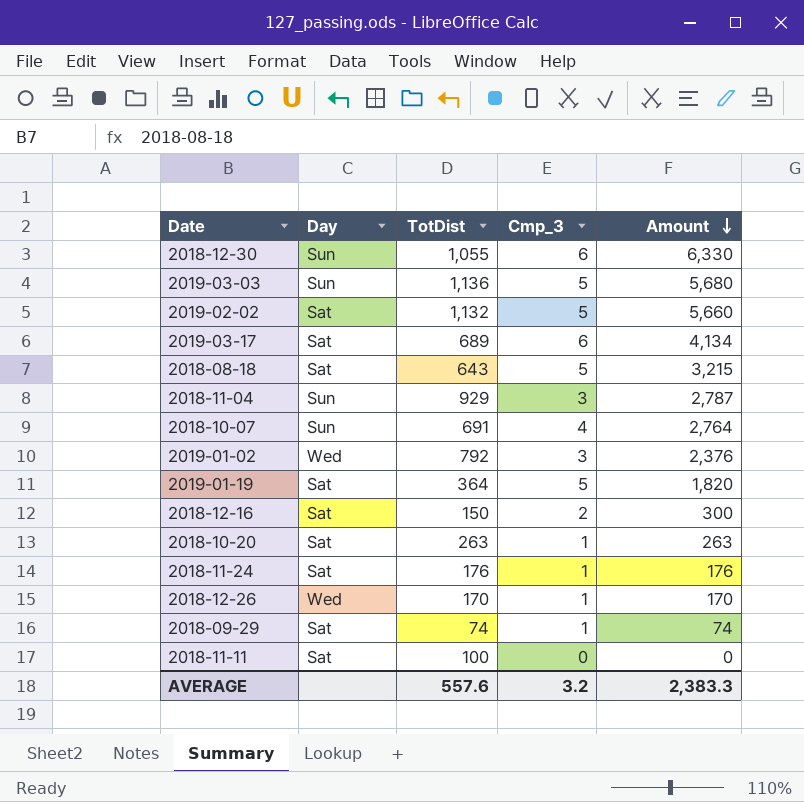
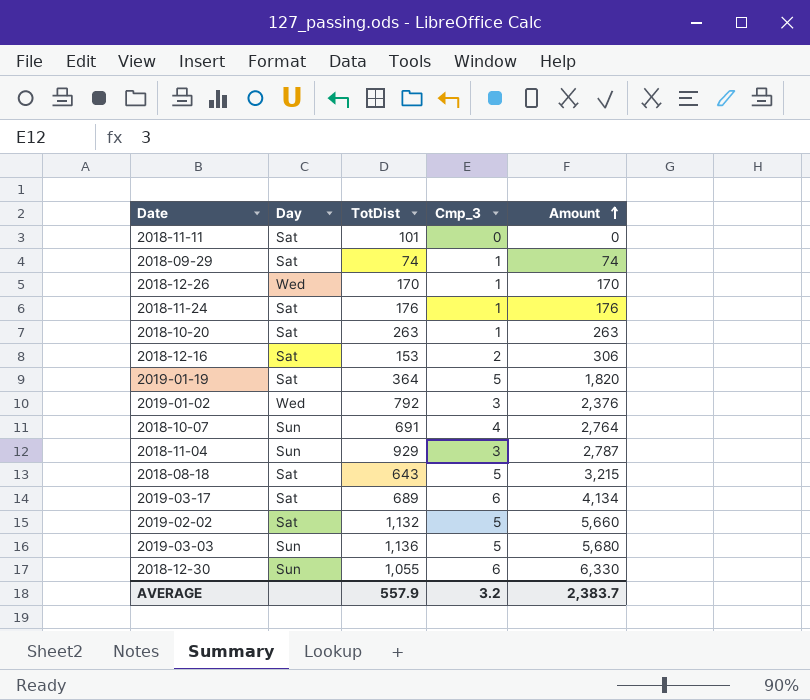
row order: Amount descending -> Amount ascending
2018-11-11 | TotDist: 100 -> 101
2018-12-16 | TotDist: 150 -> 153
2018-12-16 | Amount: 300 -> 306
AVERAGE | TotDist: 557.6 -> 557.9
AVERAGE | Amount: 2,383.3 -> 2,383.7

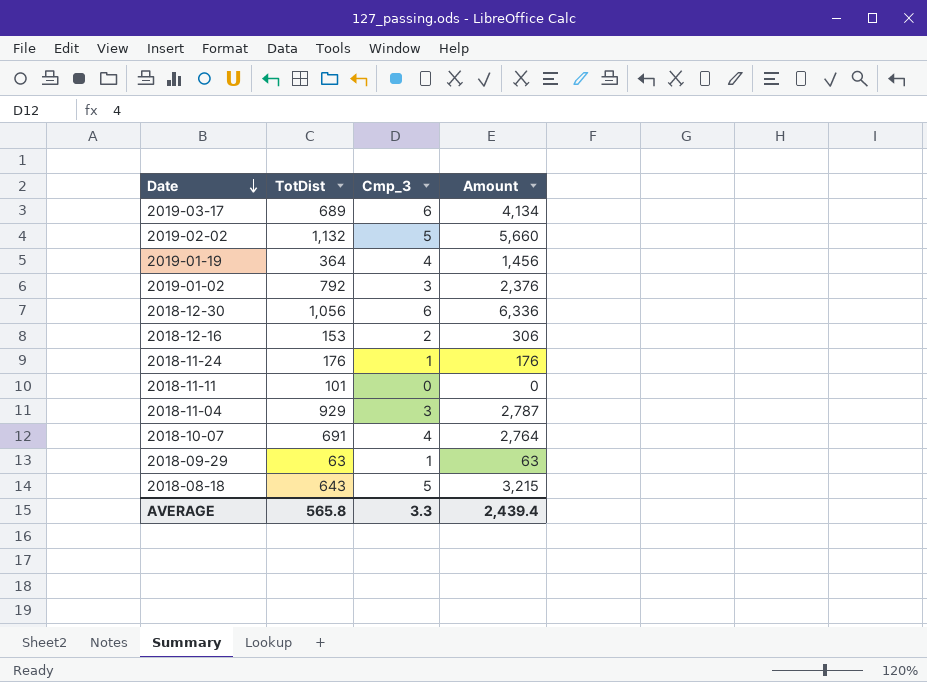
row order: Amount ascending -> Date descending
column Day | position: 2 -> none
row 2018-12-26: Wed | 170 | 1 | 170 -> none
row 2018-10-20: Sat | 263 | 1 | 263 -> none
row 2019-03-03: Sun | 1,136 | 5 | 5,680 -> none
2019-01-19 | Cmp_3: 5 -> 4
2019-01-19 | Amount: 1,820 -> 1,456
2018-12-30 | TotDist: 1,055 -> 1,056
2018-12-30 | Amount: 6,330 -> 6,336
2018-09-29 | TotDist: 74 -> 63
2018-09-29 | Amount: 74 -> 63
AVERAGE | TotDist: 557.9 -> 565.8
AVERAGE | Cmp_3: 3.2 -> 3.3
AVERAGE | Amount: 2,383.7 -> 2,439.4

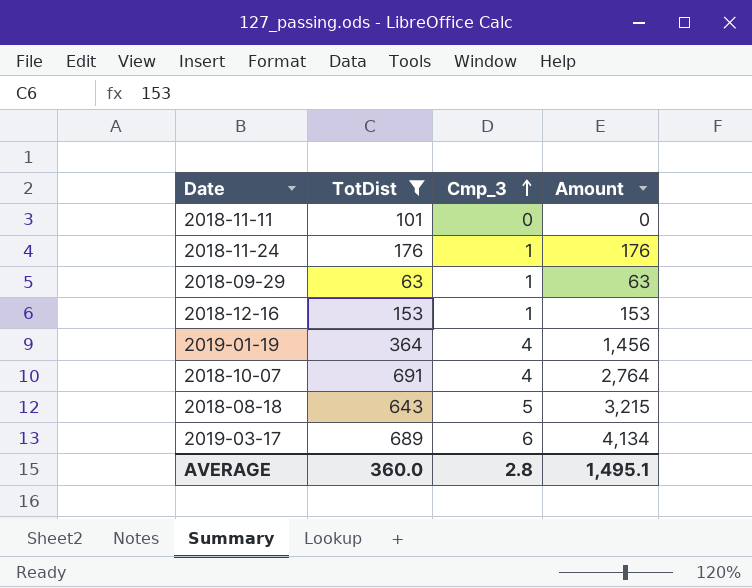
filter: none -> TotDist <= 691
row order: Date descending -> Cmp_3 ascending
2018-12-16 | Cmp_3: 2 -> 1
2018-12-16 | Amount: 306 -> 153
AVERAGE | TotDist: 565.8 -> 360.0
AVERAGE | Cmp_3: 3.3 -> 2.8
AVERAGE | Amount: 2,439.4 -> 1,495.1

